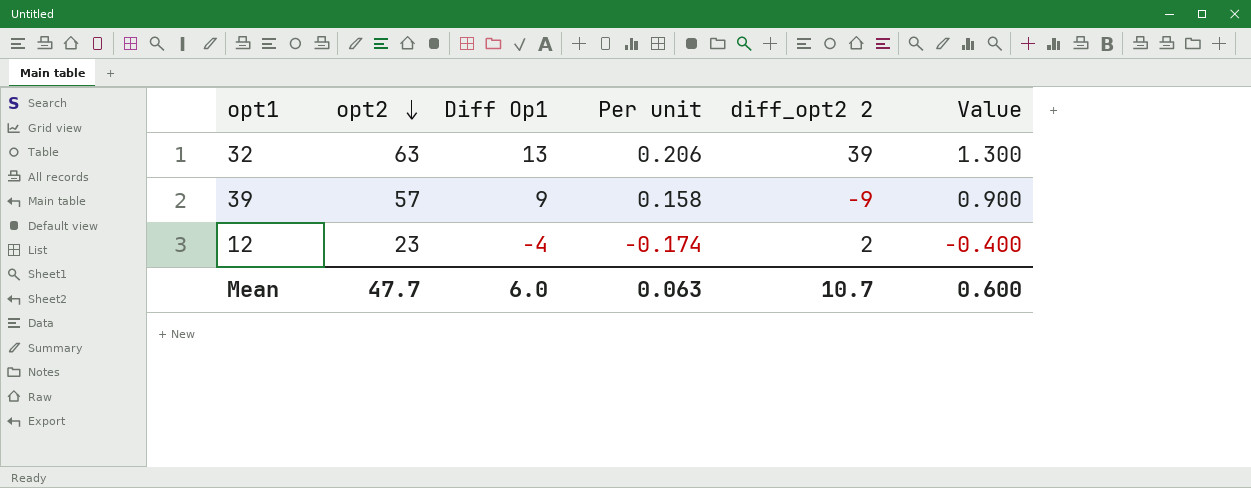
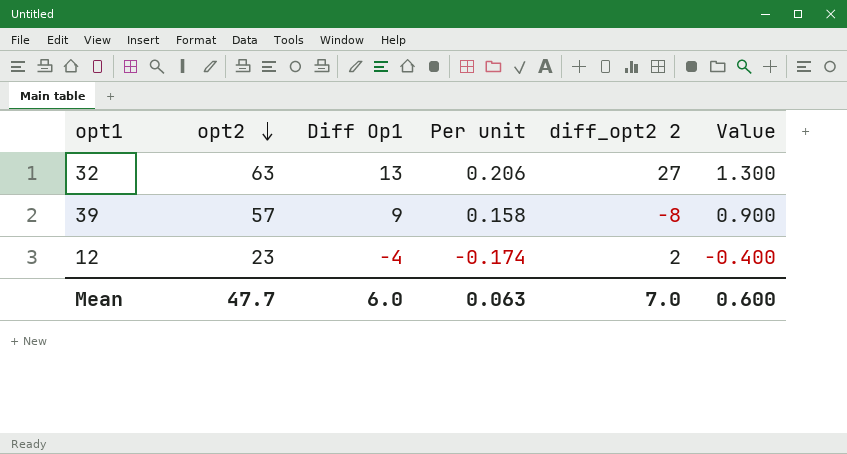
32 | diff_opt2 2: 39 -> 27
39 | diff_opt2 2: -9 -> -8
Mean | diff_opt2 2: 10.7 -> 7.0

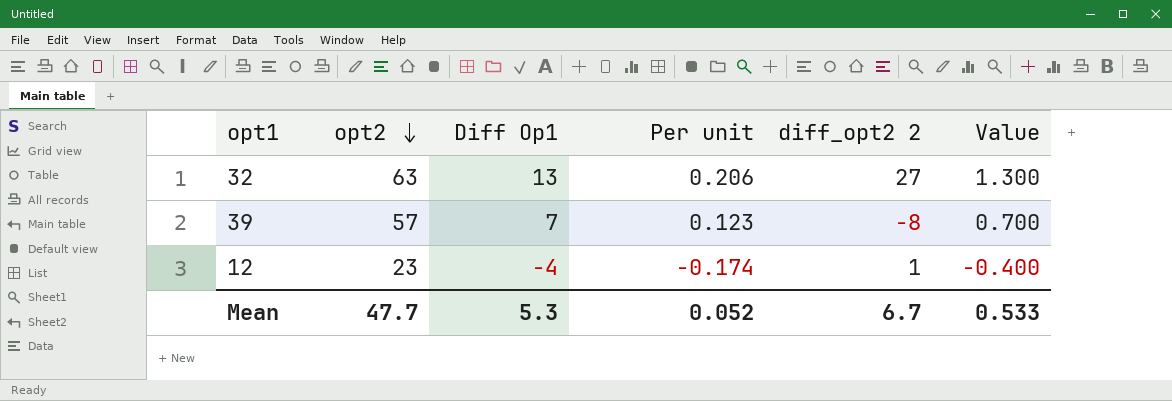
39 | Diff Op1: 9 -> 7
39 | Per unit: 0.158 -> 0.123
39 | Value: 0.900 -> 0.700
12 | diff_opt2 2: 2 -> 1
Mean | Diff Op1: 6.0 -> 5.3
Mean | Per unit: 0.063 -> 0.052
Mean | diff_opt2 2: 7.0 -> 6.7
Mean | Value: 0.600 -> 0.533

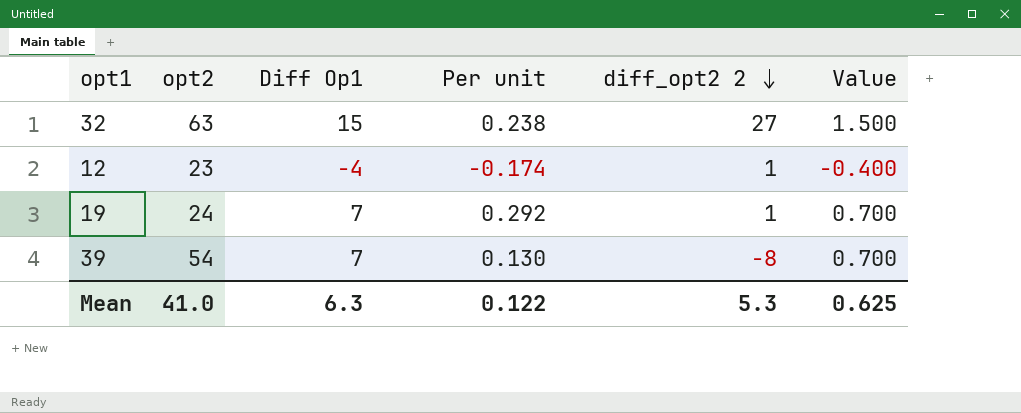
row order: opt2 descending -> diff_opt2 2 descending
32 | Diff Op1: 13 -> 15
32 | Per unit: 0.206 -> 0.238
32 | Value: 1.300 -> 1.500
row 19: none -> 24 | 7 | 0.292 | 1 | 0.700
39 | opt2: 57 -> 54
39 | Per unit: 0.123 -> 0.130
Mean | opt2: 47.7 -> 41.0
Mean | Diff Op1: 5.3 -> 6.3
Mean | Per unit: 0.052 -> 0.122
Mean | diff_opt2 2: 6.7 -> 5.3
Mean | Value: 0.533 -> 0.625

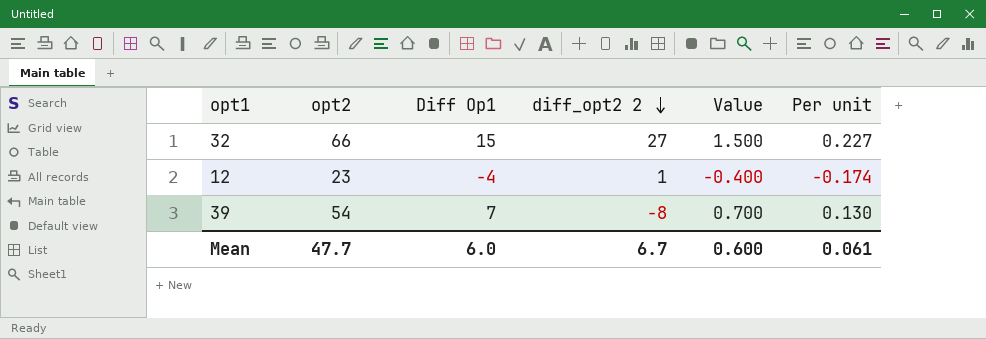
column Per unit | position: 4 -> 6
row 19: 24 | 7 | 0.292 | 1 | 0.700 -> none
32 | opt2: 63 -> 66
32 | Per unit: 0.238 -> 0.227
Mean | opt2: 41.0 -> 47.7
Mean | Diff Op1: 6.3 -> 6.0
Mean | diff_opt2 2: 5.3 -> 6.7
Mean | Value: 0.625 -> 0.600
Mean | Per unit: 0.122 -> 0.061

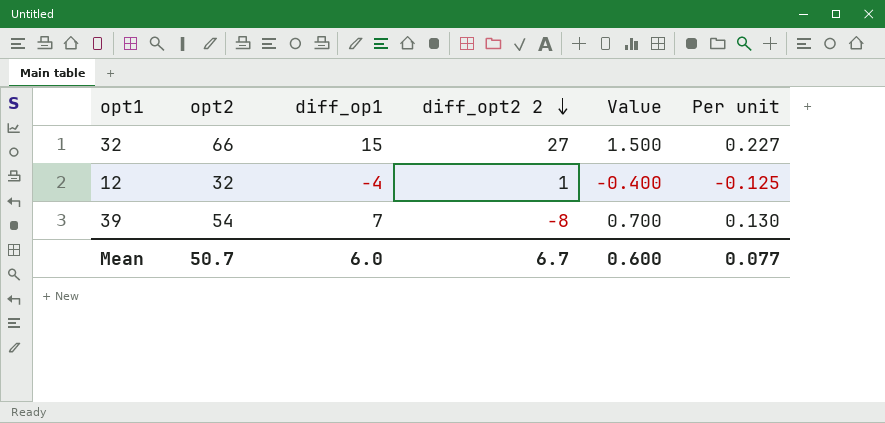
column name: Diff Op1 -> diff_op1
12 | opt2: 23 -> 32
12 | Per unit: -0.174 -> -0.125
Mean | opt2: 47.7 -> 50.7
Mean | Per unit: 0.061 -> 0.077

